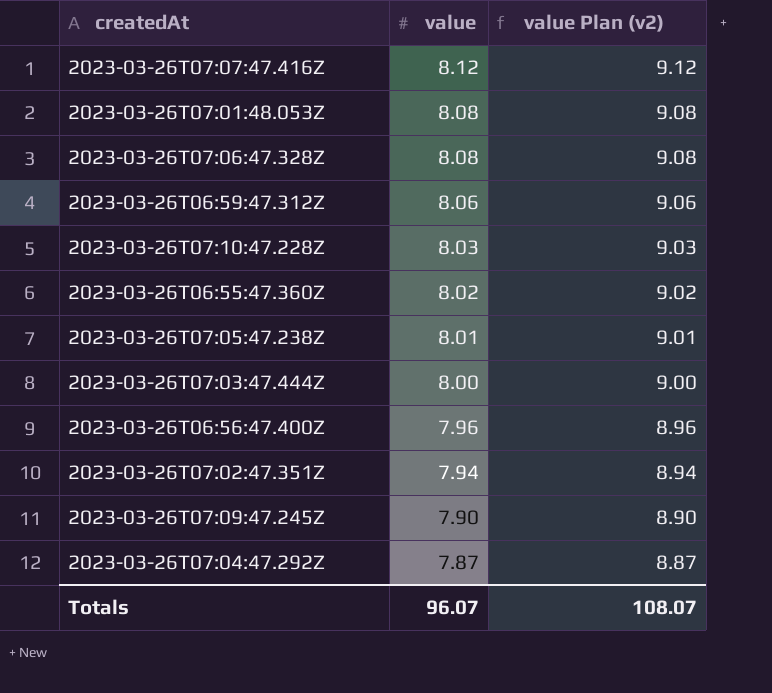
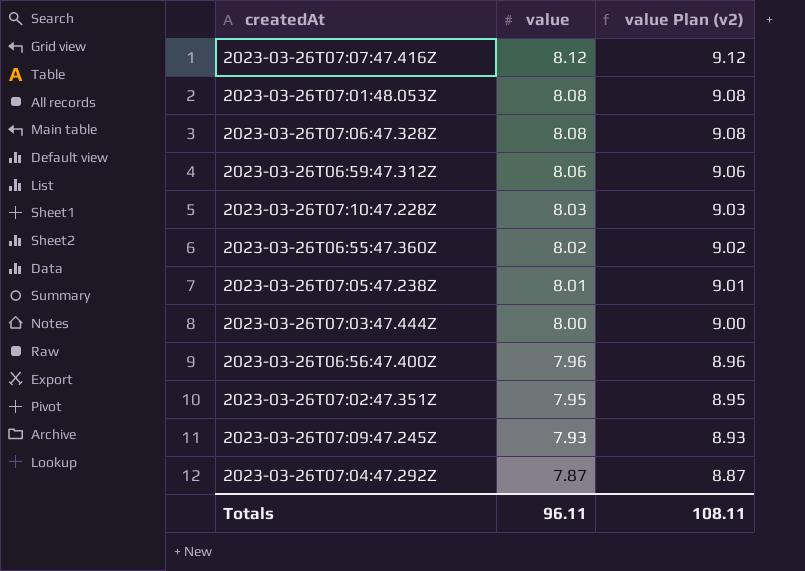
2023-03-26T07:02:47.351Z | value: 7.94 -> 7.95
2023-03-26T07:02:47.351Z | value Plan (v2): 8.94 -> 8.95
2023-03-26T07:09:47.245Z | value: 7.90 -> 7.93
2023-03-26T07:09:47.245Z | value Plan (v2): 8.90 -> 8.93
Totals | value: 96.07 -> 96.11
Totals | value Plan (v2): 108.07 -> 108.11

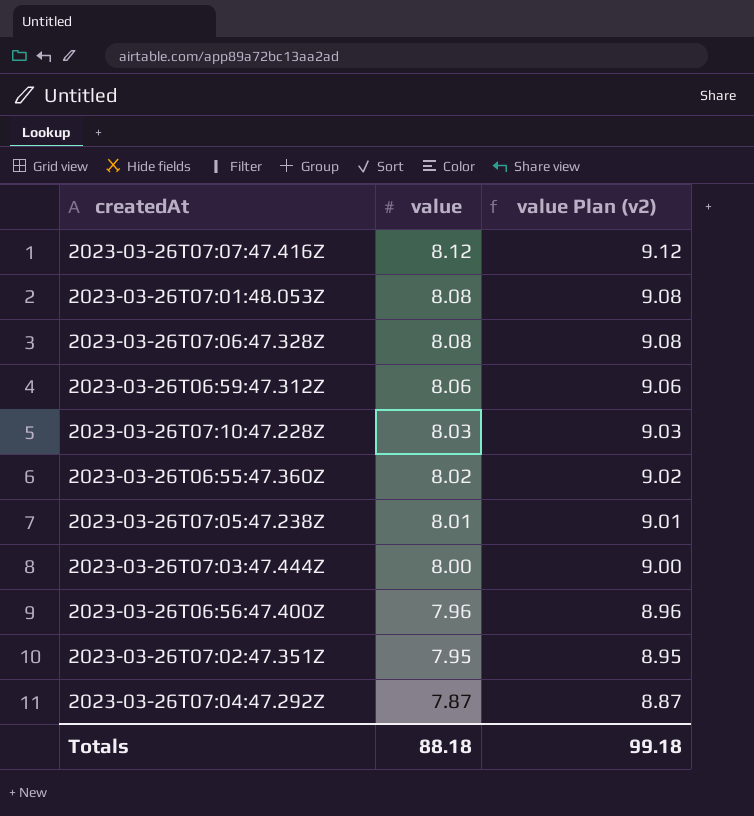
row 2023-03-26T07:09:47.245Z: 7.93 | 8.93 -> none
Totals | value: 96.11 -> 88.18
Totals | value Plan (v2): 108.11 -> 99.18

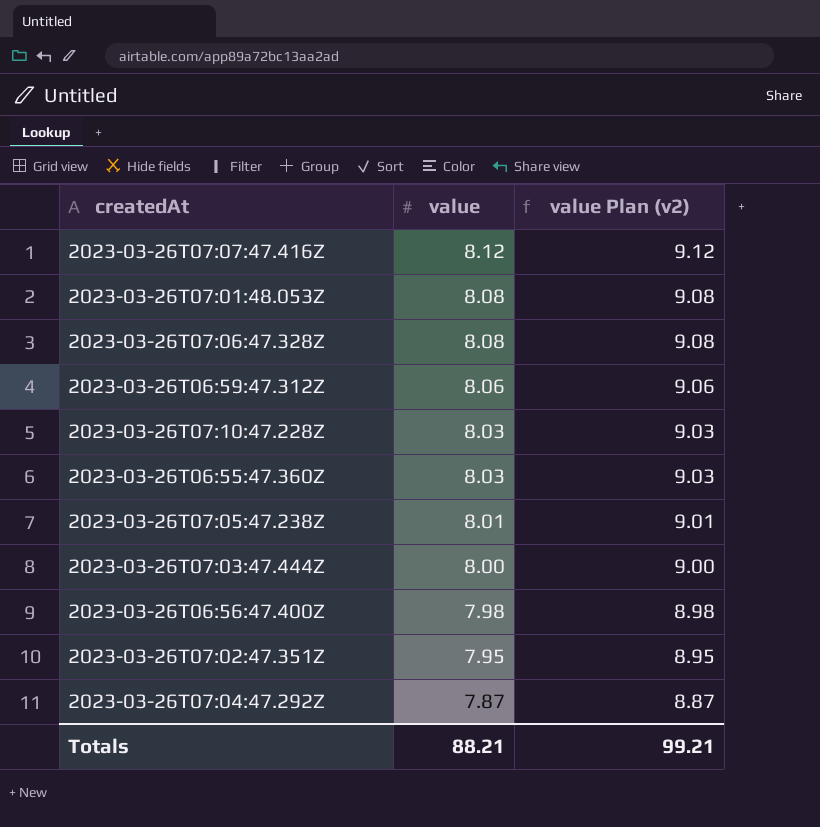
2023-03-26T06:55:47.360Z | value: 8.02 -> 8.03
2023-03-26T06:55:47.360Z | value Plan (v2): 9.02 -> 9.03
2023-03-26T06:56:47.400Z | value: 7.96 -> 7.98
2023-03-26T06:56:47.400Z | value Plan (v2): 8.96 -> 8.98
Totals | value: 88.18 -> 88.21
Totals | value Plan (v2): 99.18 -> 99.21

